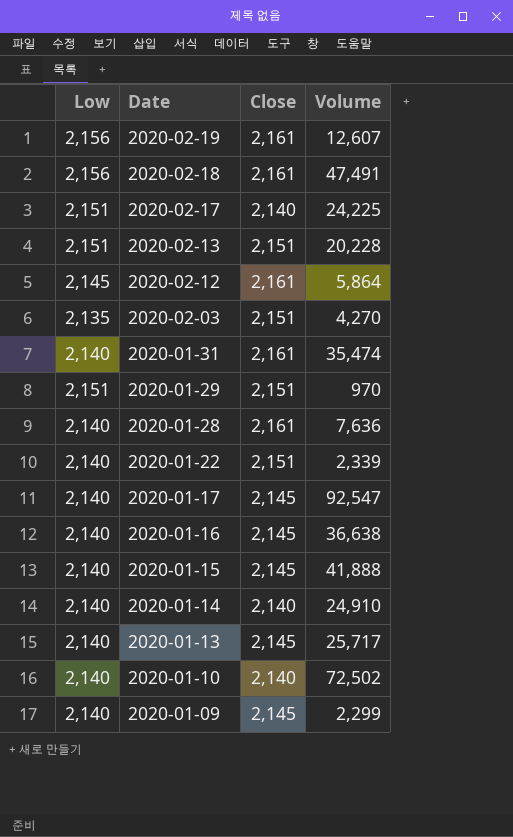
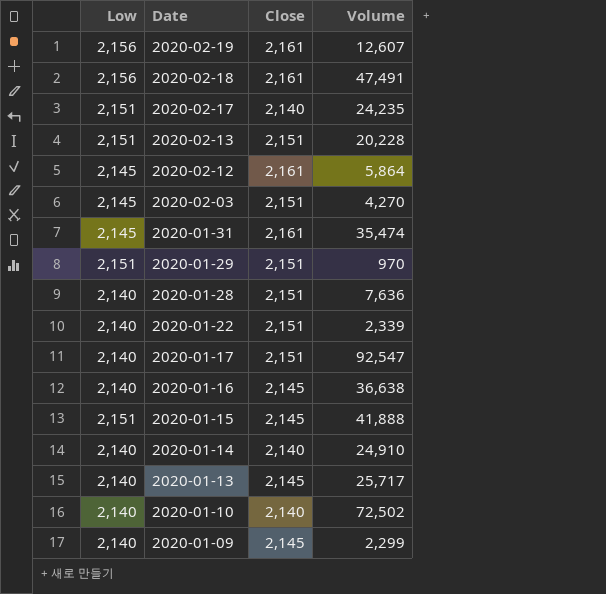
2020-02-17 | Volume: 24,225 -> 24,235
2020-02-03 | Low: 2,135 -> 2,145
2020-01-31 | Low: 2,140 -> 2,145
2020-01-28 | Close: 2,161 -> 2,151
2020-01-17 | Close: 2,145 -> 2,151
2020-01-15 | Low: 2,140 -> 2,151

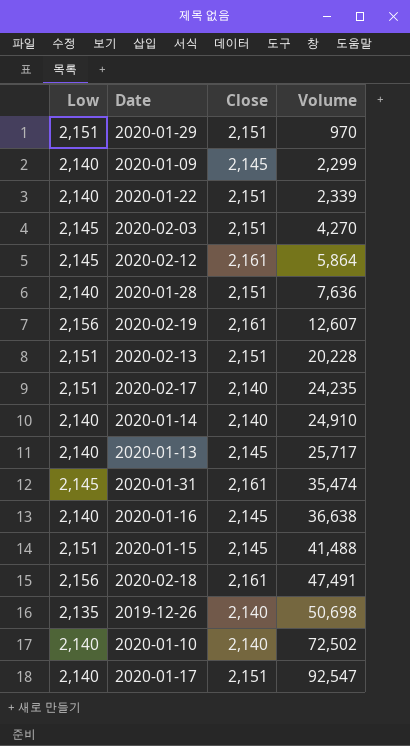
row order: Date descending -> Volume ascending
2020-01-15 | Volume: 41,888 -> 41,488
row 2019-12-26: none -> 2,135 | 2,140 | 50,698

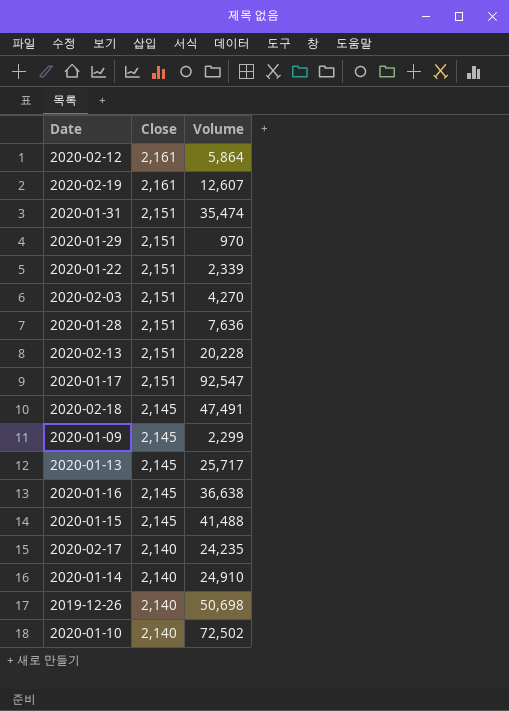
row order: Volume ascending -> Close descending
column Low | position: 1 -> none
2020-01-31 | Close: 2,161 -> 2,151
2020-02-18 | Close: 2,161 -> 2,145

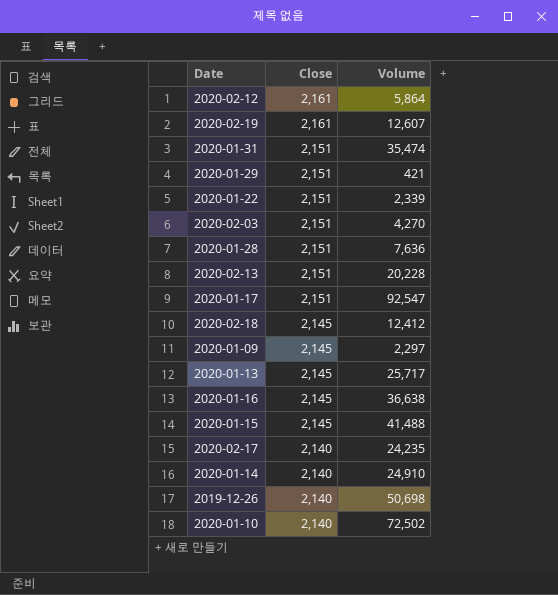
2020-01-29 | Volume: 970 -> 421
2020-02-18 | Volume: 47,491 -> 12,412
2020-01-09 | Volume: 2,299 -> 2,297

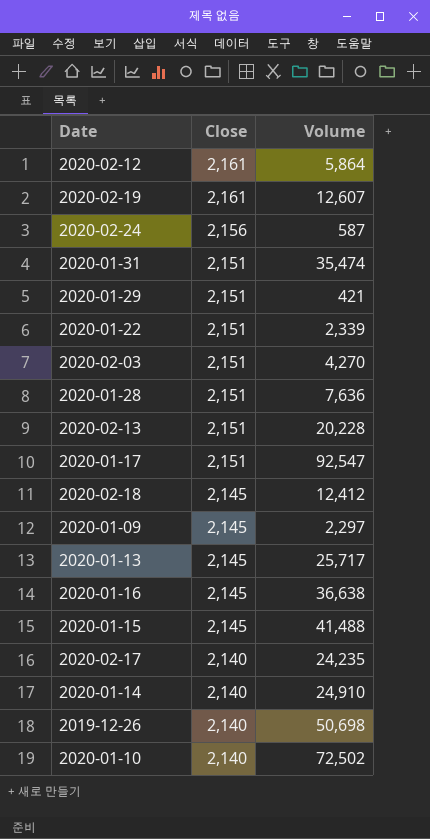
row 2020-02-24: none -> 2,156 | 587

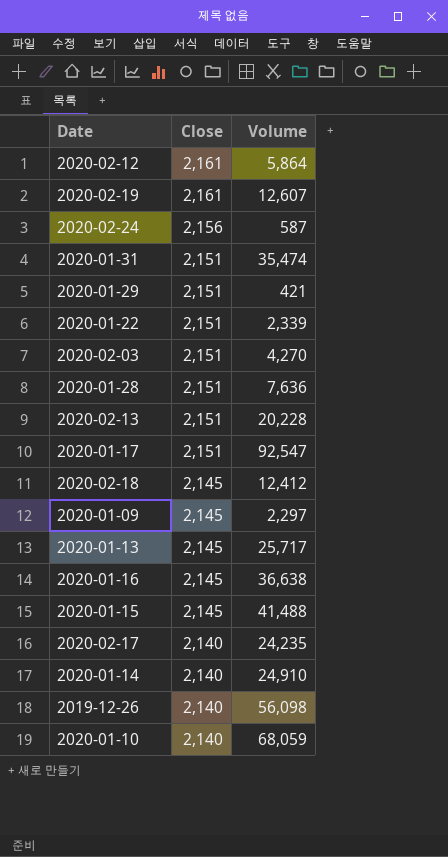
2019-12-26 | Volume: 50,698 -> 56,098
2020-01-10 | Volume: 72,502 -> 68,059

